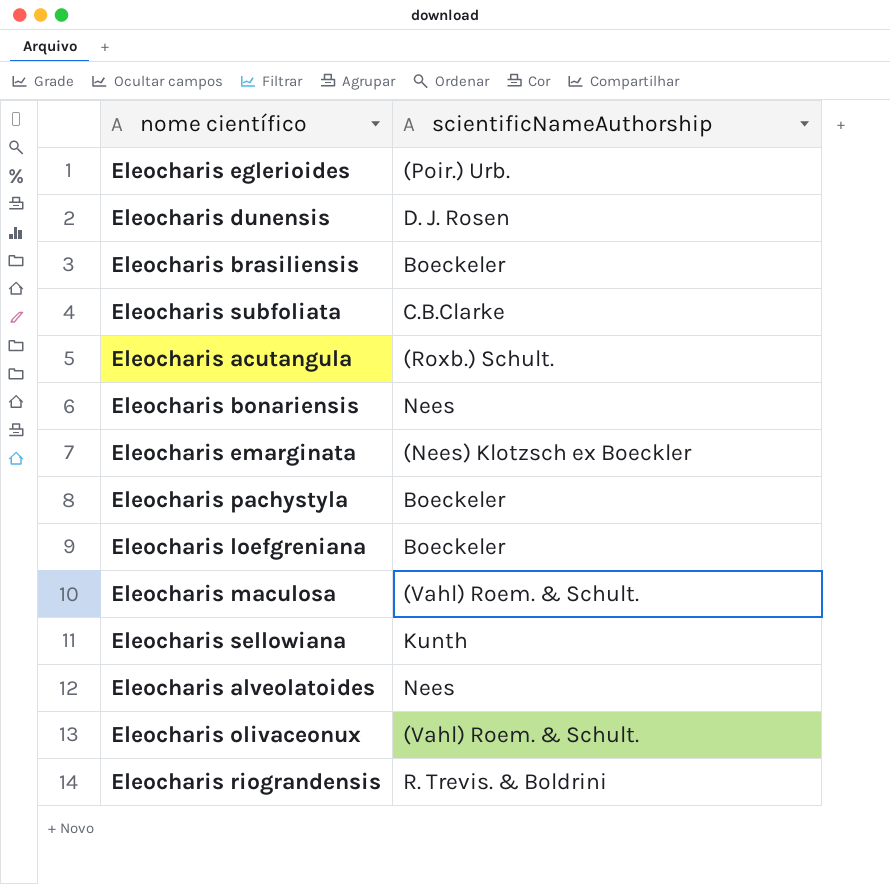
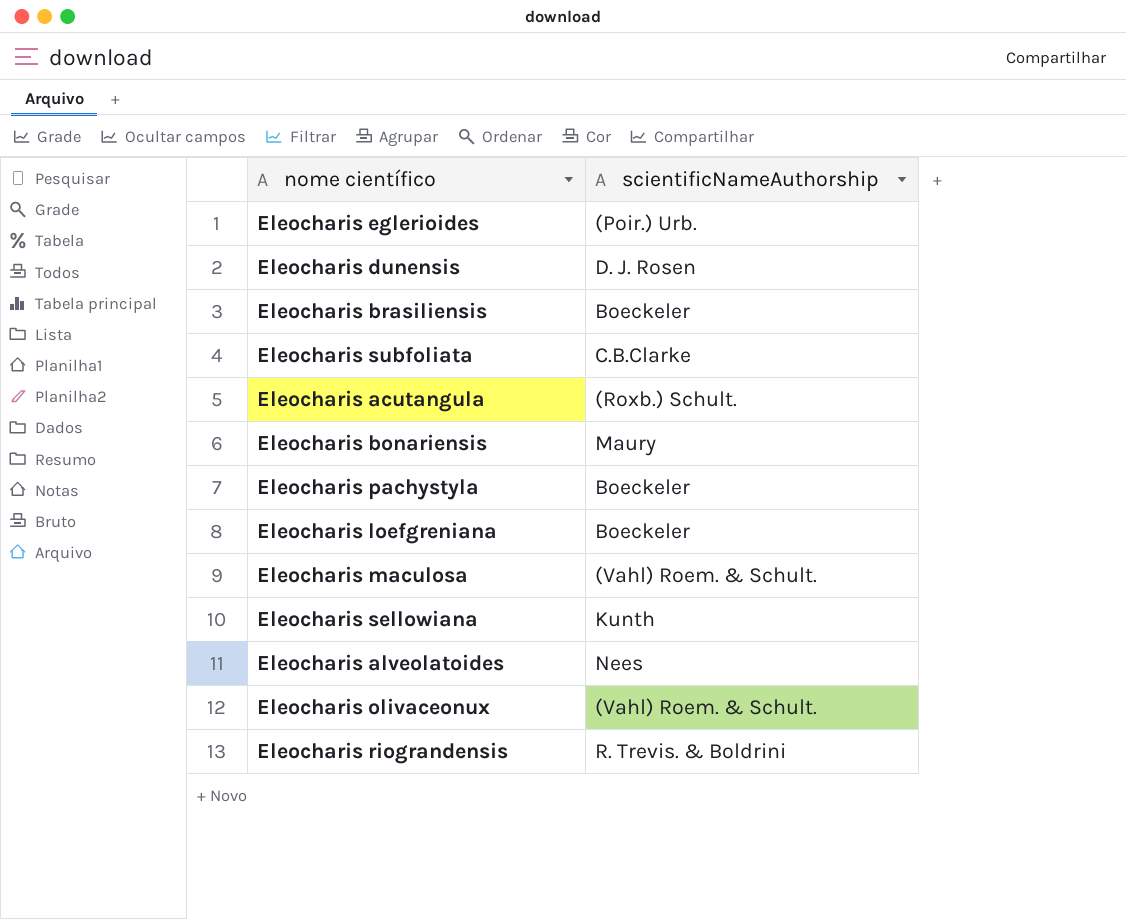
row Eleocharis emarginata: (Nees) Klotzsch ex Boeckler -> none
Eleocharis bonariensis | scientificNameAuthorship: Nees -> Maury

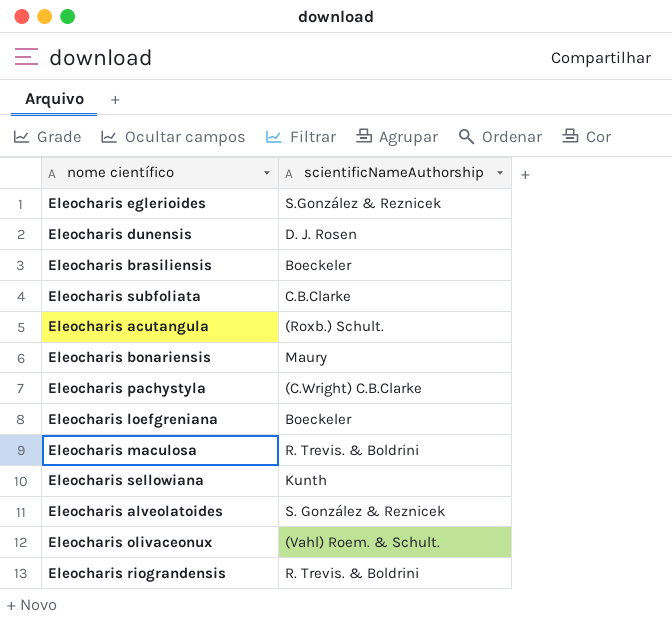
Eleocharis eglerioides | scientificNameAuthorship: (Poir.) Urb. -> S.González & Reznicek
Eleocharis pachystyla | scientificNameAuthorship: Boeckeler -> (C.Wright) C.B.Clarke
Eleocharis maculosa | scientificNameAuthorship: (Vahl) Roem. & Schult. -> R. Trevis. & Boldrini
Eleocharis alveolatoides | scientificNameAuthorship: Nees -> S. González & Reznicek

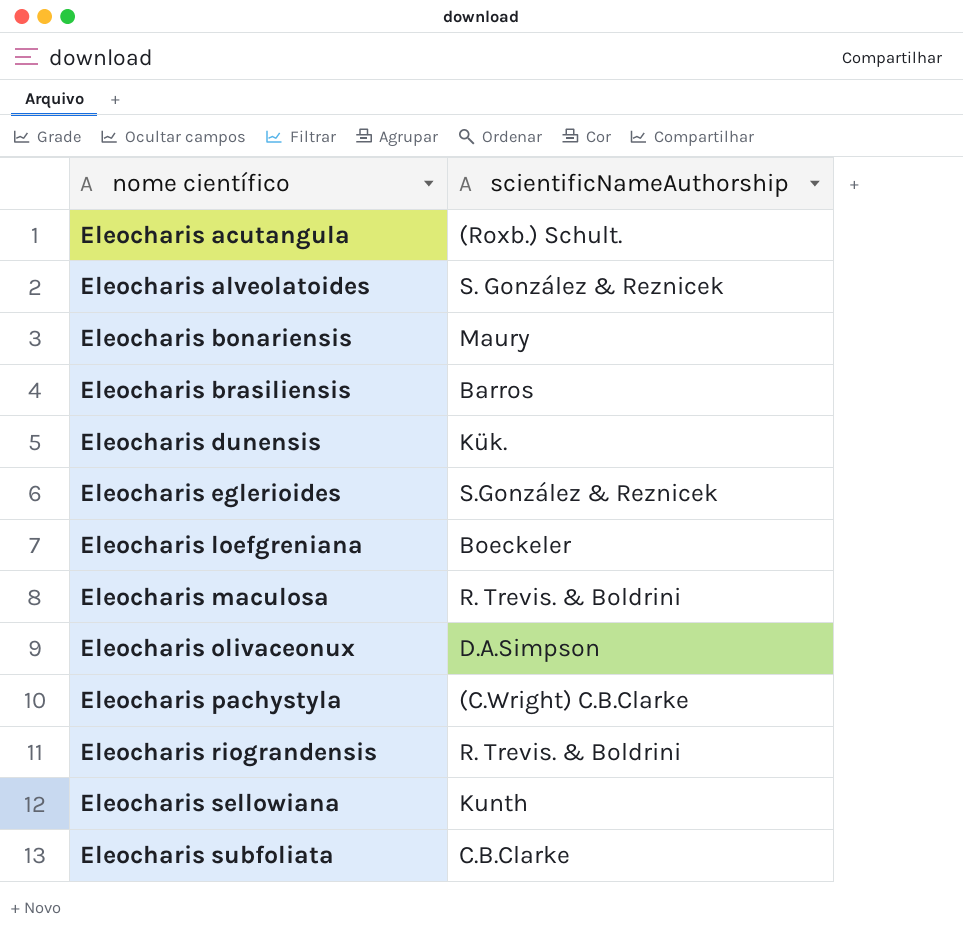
row order: none -> nome científico ascending
Eleocharis brasiliensis | scientificNameAuthorship: Boeckeler -> Barros
Eleocharis dunensis | scientificNameAuthorship: D. J. Rosen -> Kük.
Eleocharis olivaceonux | scientificNameAuthorship: (Vahl) Roem. & Schult. -> D.A.Simpson

